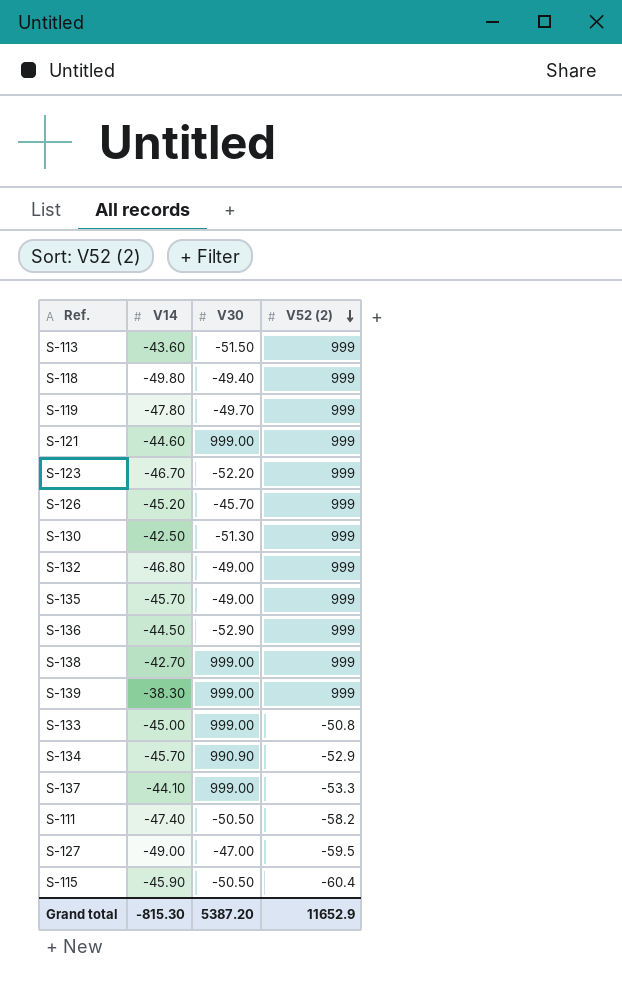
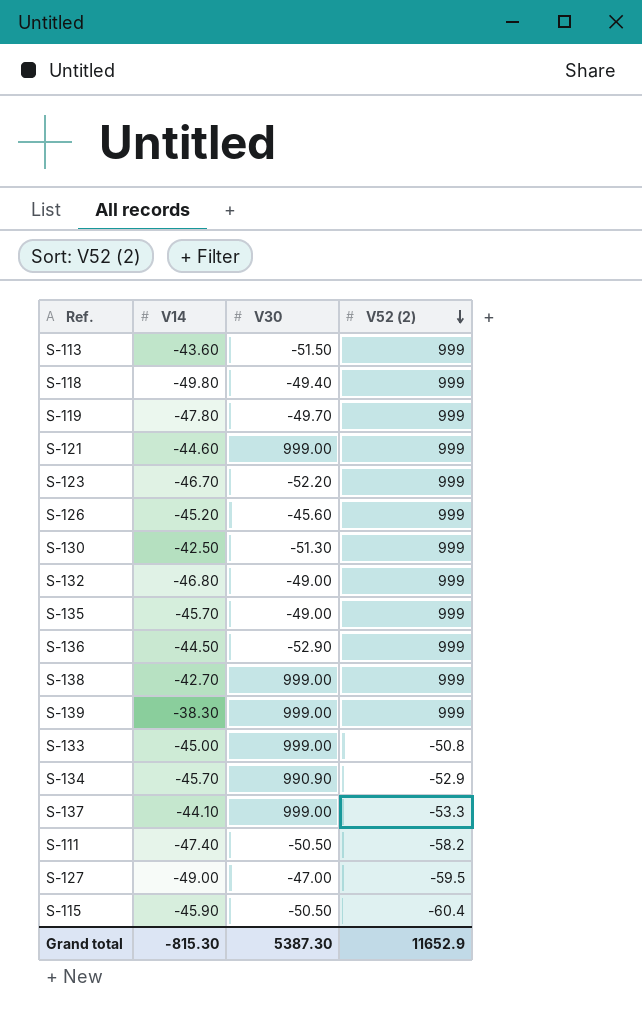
S-126 | V30: -45.70 -> -45.60
Grand total | V30: 5387.20 -> 5387.30

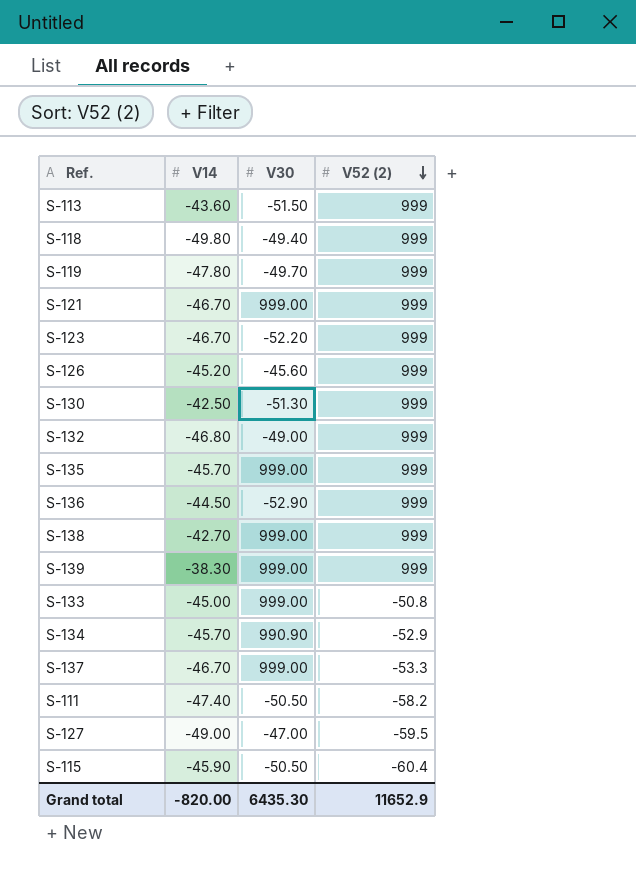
S-121 | V14: -44.60 -> -46.70
S-135 | V30: -49.00 -> 999.00
S-137 | V14: -44.10 -> -46.70
Grand total | V14: -815.30 -> -820.00
Grand total | V30: 5387.30 -> 6435.30

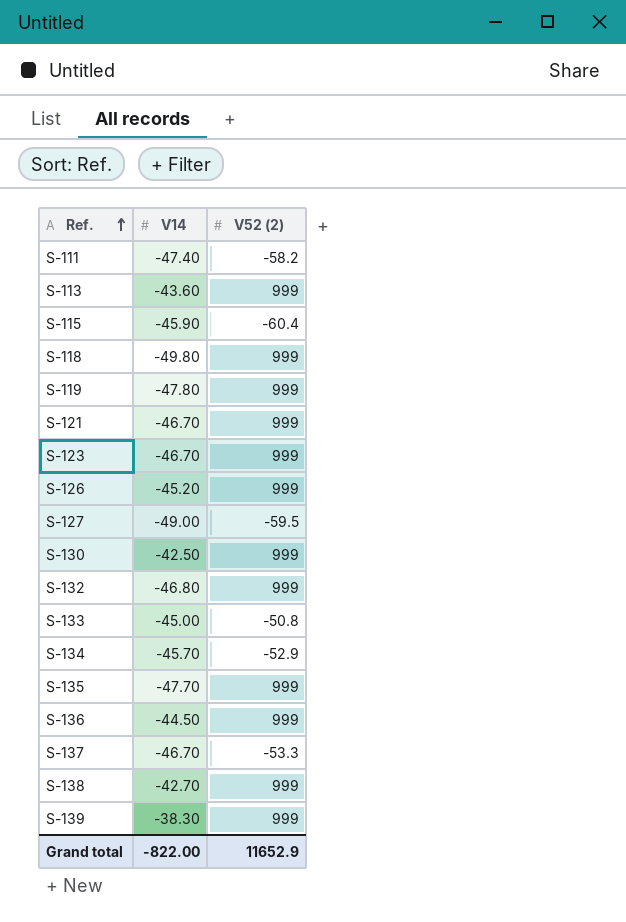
row order: V52 (2) descending -> Ref. ascending
column V30 | position: 3 -> none
S-135 | V14: -45.70 -> -47.70
Grand total | V14: -820.00 -> -822.00

